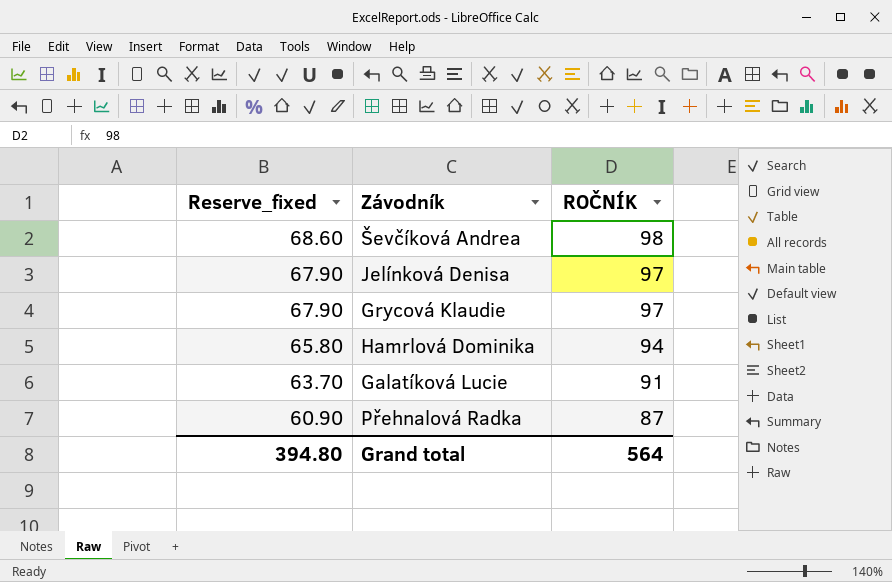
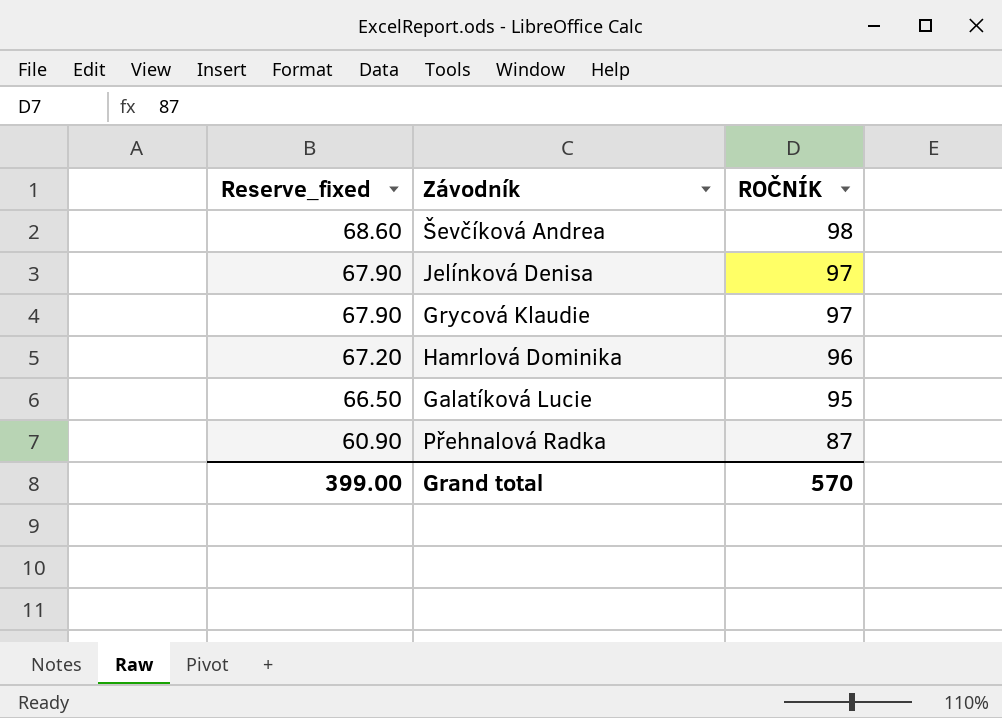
Hamrlová Dominika | Reserve_fixed: 65.80 -> 67.20
Hamrlová Dominika | ROČNÍK: 94 -> 96
Galatíková Lucie | Reserve_fixed: 63.70 -> 66.50
Galatíková Lucie | ROČNÍK: 91 -> 95
Grand total | Reserve_fixed: 394.80 -> 399.00
Grand total | ROČNÍK: 564 -> 570

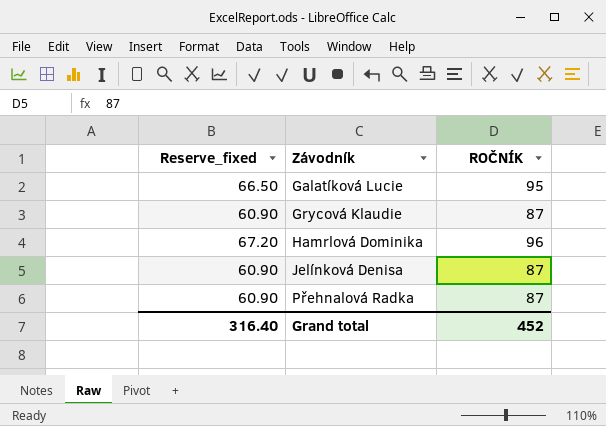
row order: Reserve_fixed descending -> Závodník ascending
row Ševčíková Andrea: 68.60 | 98 -> none
Grycová Klaudie | Reserve_fixed: 67.90 -> 60.90
Grycová Klaudie | ROČNÍK: 97 -> 87
Jelínková Denisa | Reserve_fixed: 67.90 -> 60.90
Jelínková Denisa | ROČNÍK: 97 -> 87
Grand total | Reserve_fixed: 399.00 -> 316.40
Grand total | ROČNÍK: 570 -> 452

